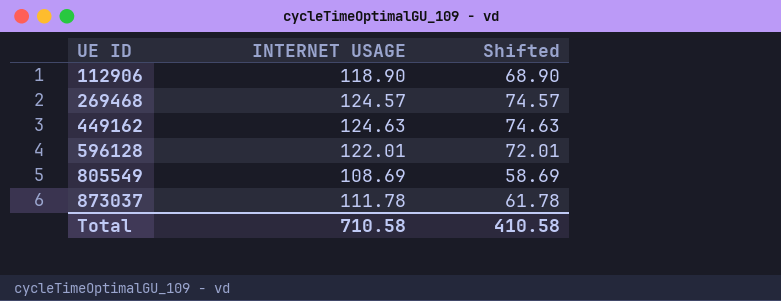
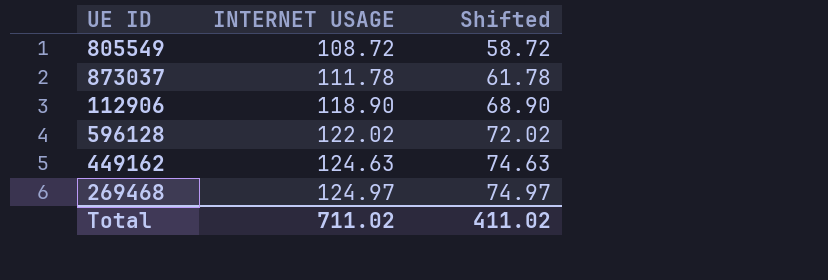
row order: UE ID ascending -> INTERNET USAGE ascending
805549 | INTERNET USAGE: 108.69 -> 108.72
805549 | Shifted: 58.69 -> 58.72
596128 | INTERNET USAGE: 122.01 -> 122.02
596128 | Shifted: 72.01 -> 72.02
269468 | INTERNET USAGE: 124.57 -> 124.97
269468 | Shifted: 74.57 -> 74.97
Total | INTERNET USAGE: 710.58 -> 711.02
Total | Shifted: 410.58 -> 411.02

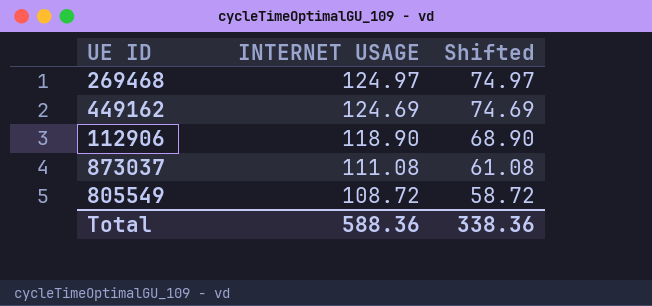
row order: INTERNET USAGE ascending -> INTERNET USAGE descending
row 596128: 122.02 | 72.02 -> none
449162 | INTERNET USAGE: 124.63 -> 124.69
449162 | Shifted: 74.63 -> 74.69
873037 | INTERNET USAGE: 111.78 -> 111.08
873037 | Shifted: 61.78 -> 61.08
Total | INTERNET USAGE: 711.02 -> 588.36
Total | Shifted: 411.02 -> 338.36

